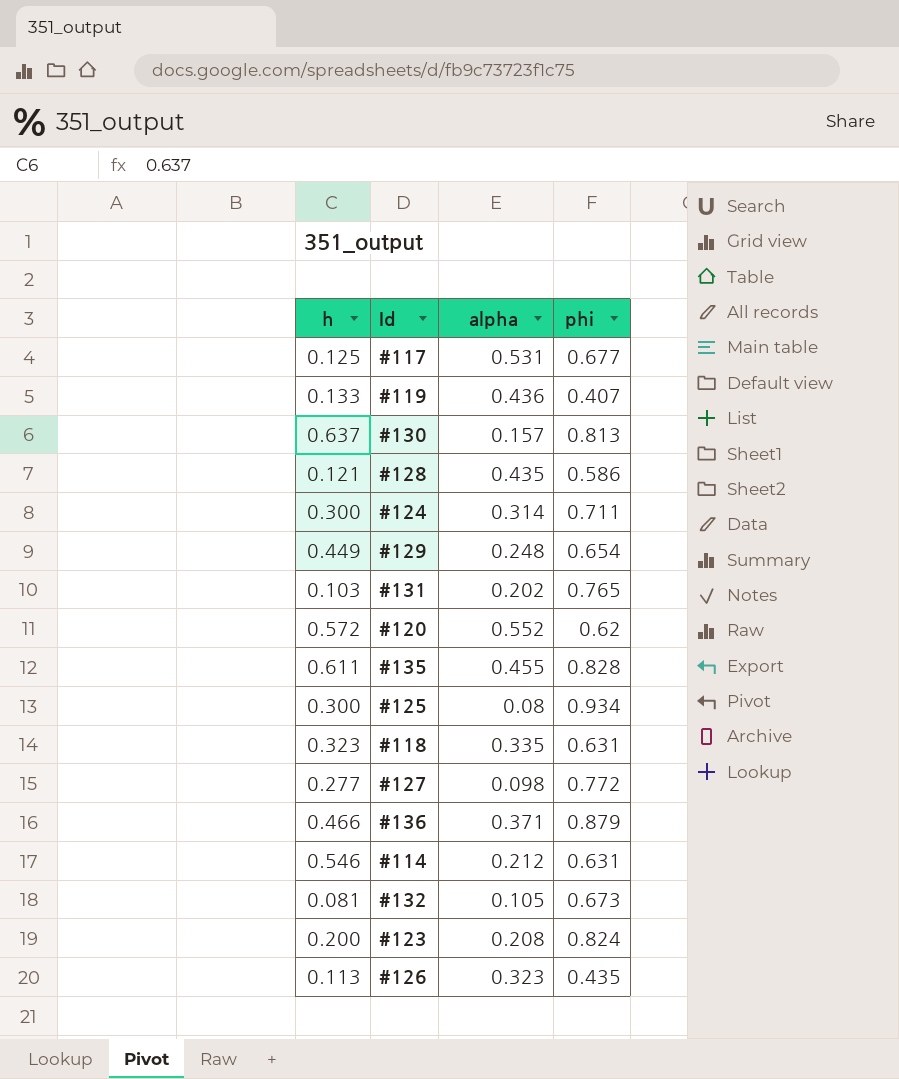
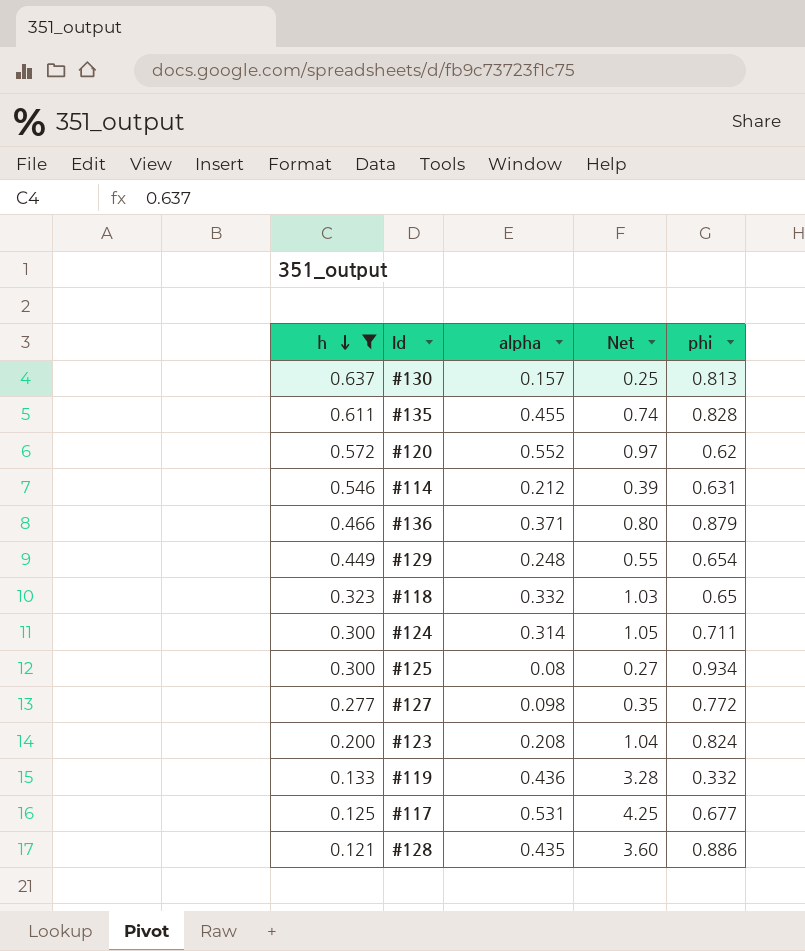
filter: none -> h >= 0.121
row order: none -> h descending
column Net | formula: none -> [alpha] / [h]
#118 | alpha: 0.335 -> 0.332
#118 | phi: 0.631 -> 0.65
#119 | phi: 0.407 -> 0.332
#128 | phi: 0.586 -> 0.886

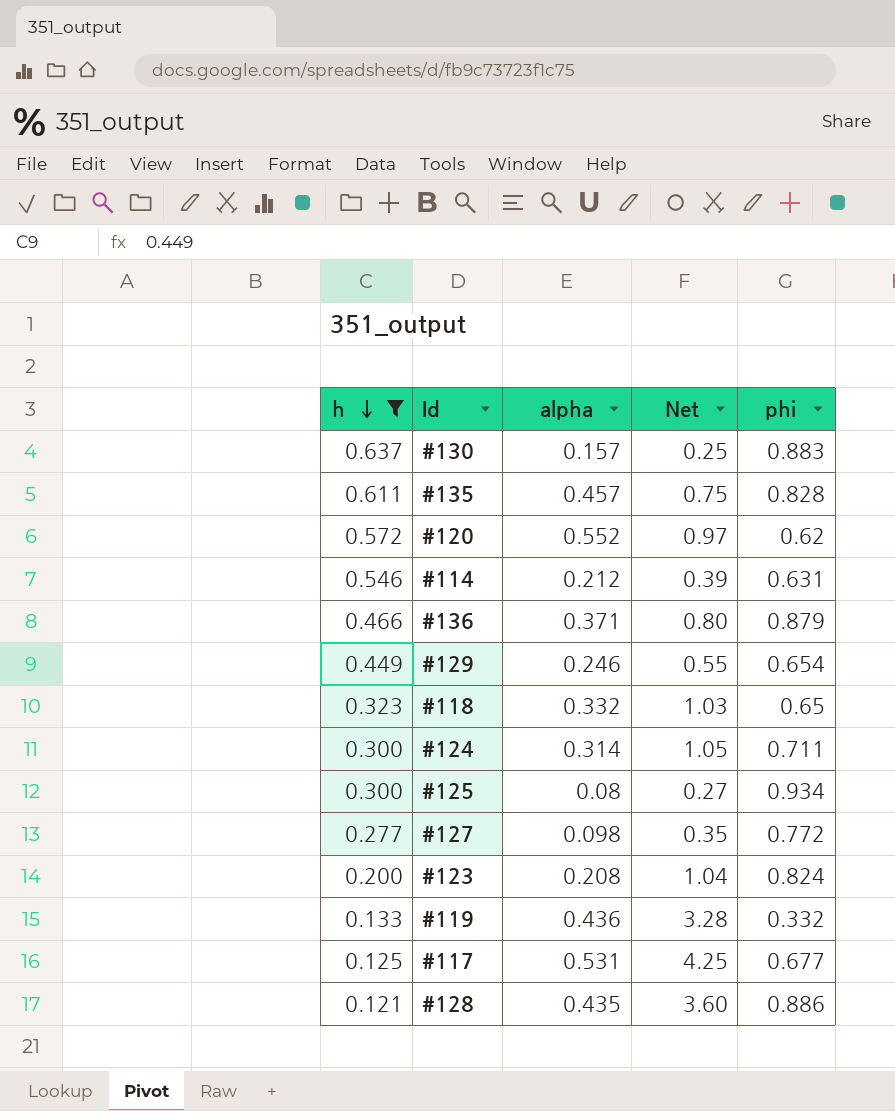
#130 | phi: 0.813 -> 0.883
#135 | alpha: 0.455 -> 0.457
#135 | Net: 0.74 -> 0.75
#129 | alpha: 0.248 -> 0.246

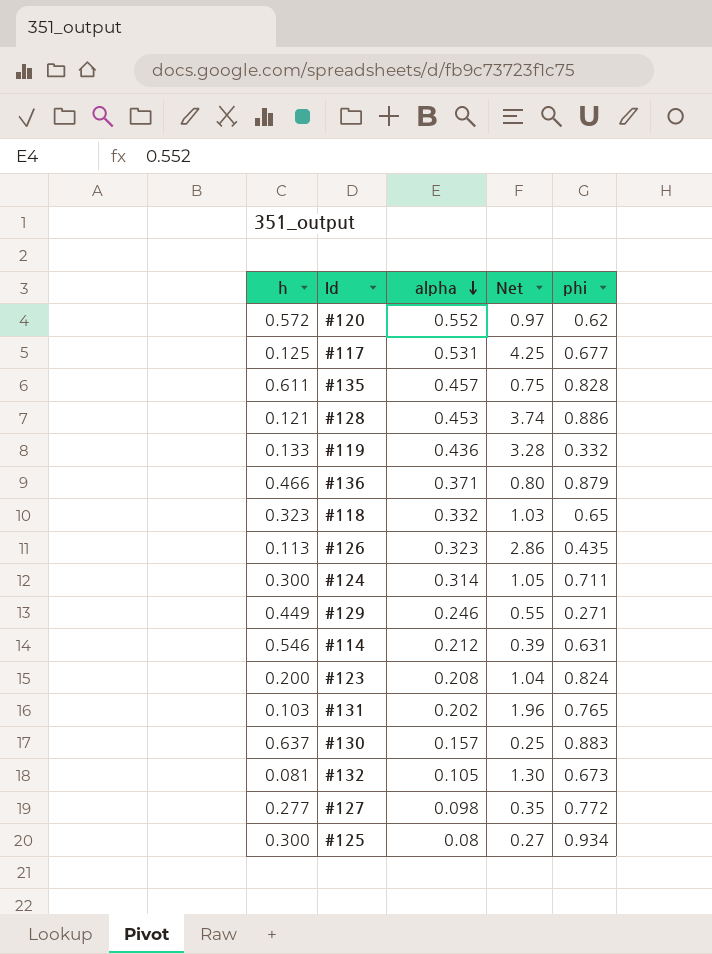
filter: h >= 0.121 -> none
row order: h descending -> alpha descending
#128 | alpha: 0.435 -> 0.453
#128 | Net: 3.60 -> 3.74
#129 | phi: 0.654 -> 0.271

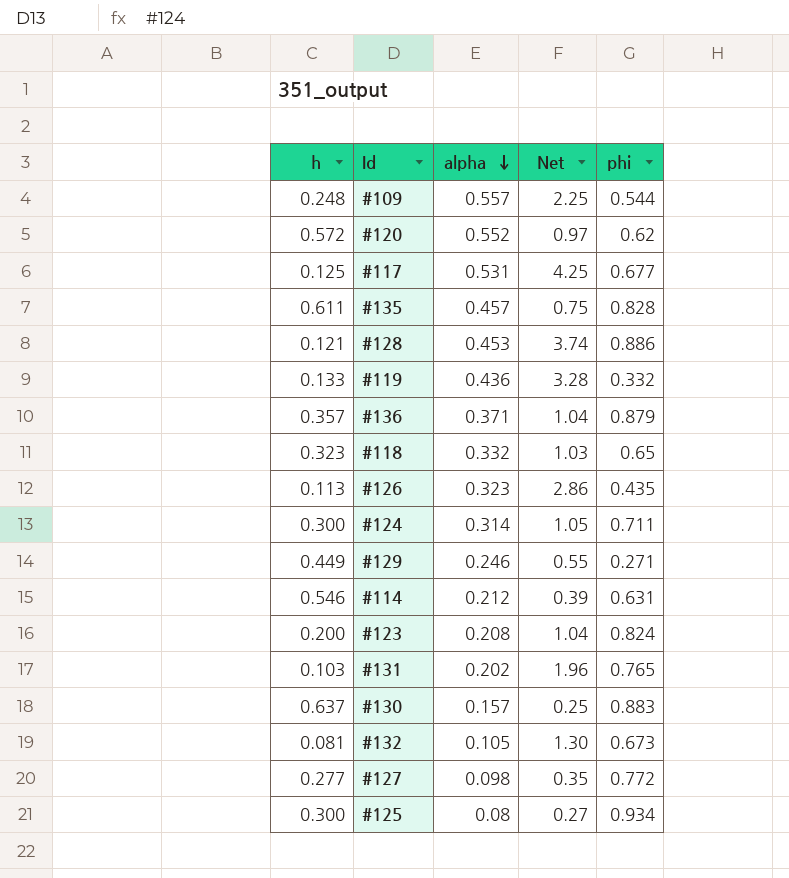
row #109: none -> 0.248 | 0.557 | 2.25 | 0.544
#136 | h: 0.466 -> 0.357
#136 | Net: 0.80 -> 1.04

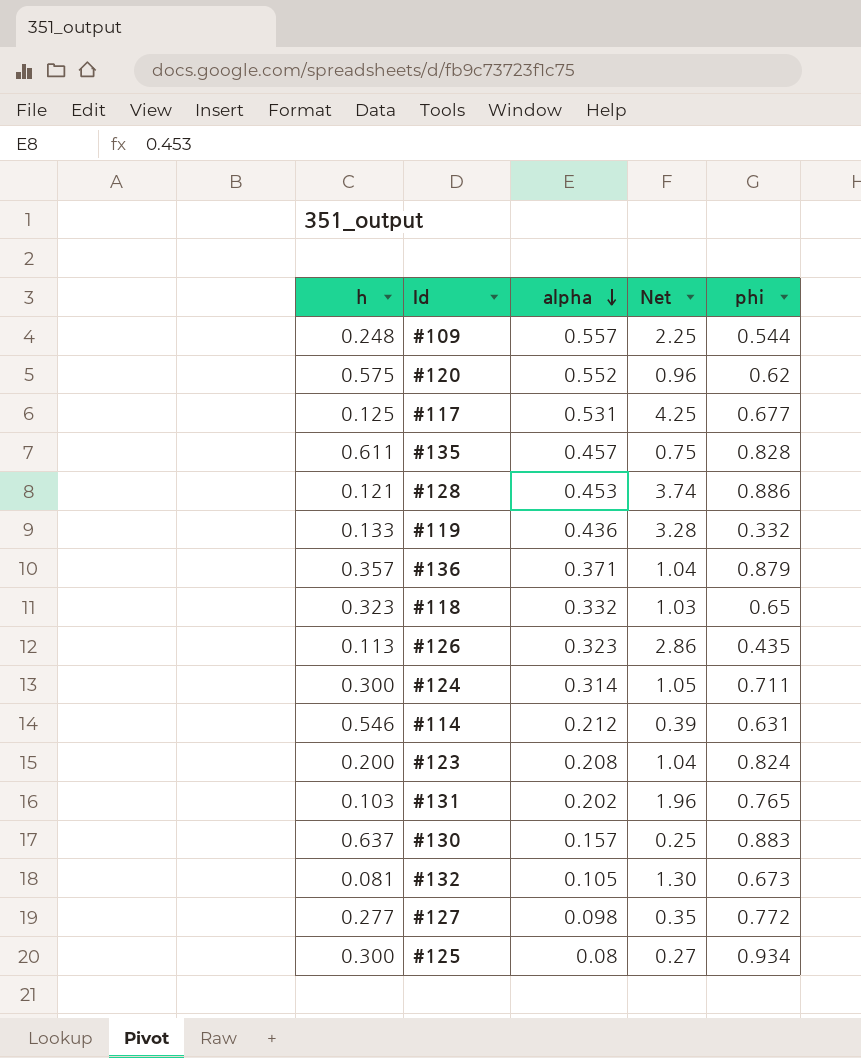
row #129: 0.449 | 0.246 | 0.55 | 0.271 -> none
#120 | h: 0.572 -> 0.575
#120 | Net: 0.97 -> 0.96

